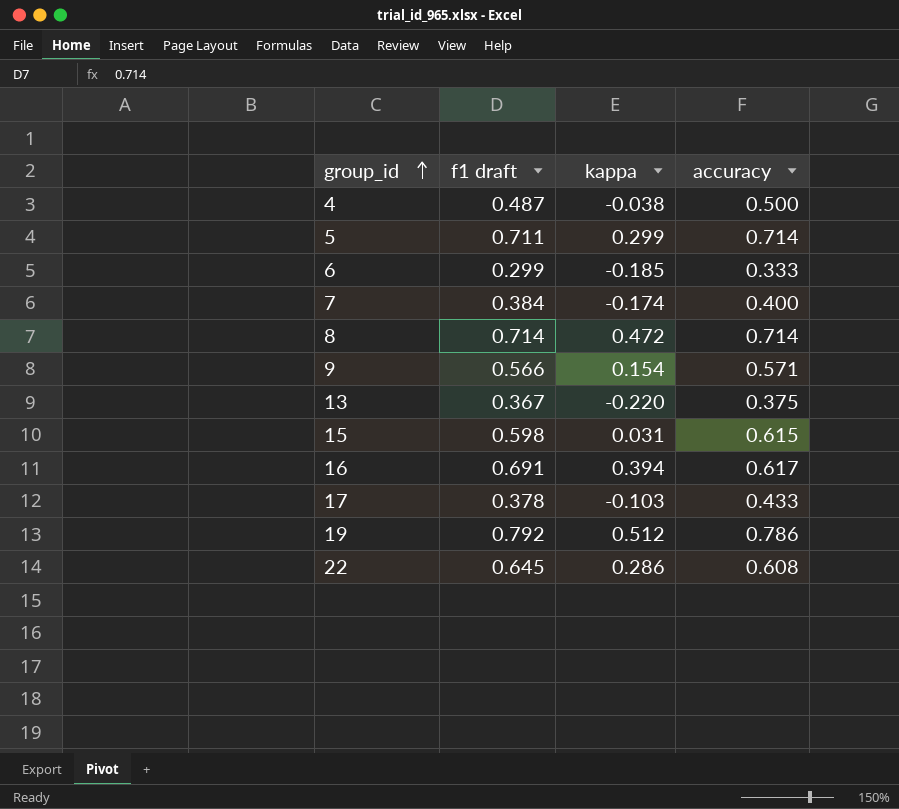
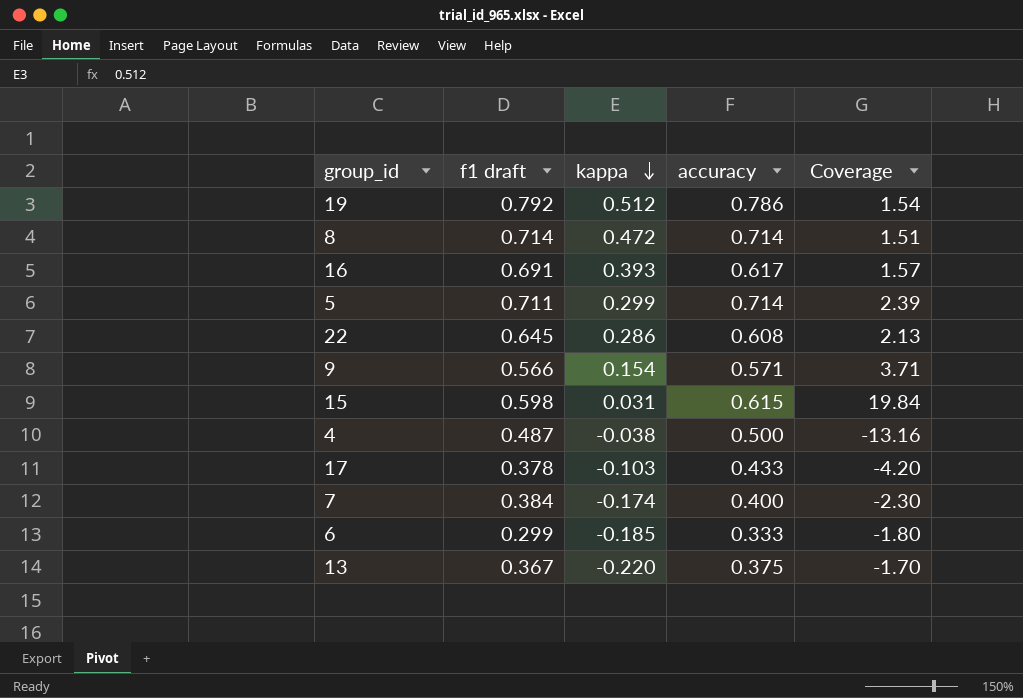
row order: group_id ascending -> kappa descending
column Coverage | formula: none -> [accuracy] / [kappa]
16 | kappa: 0.394 -> 0.393

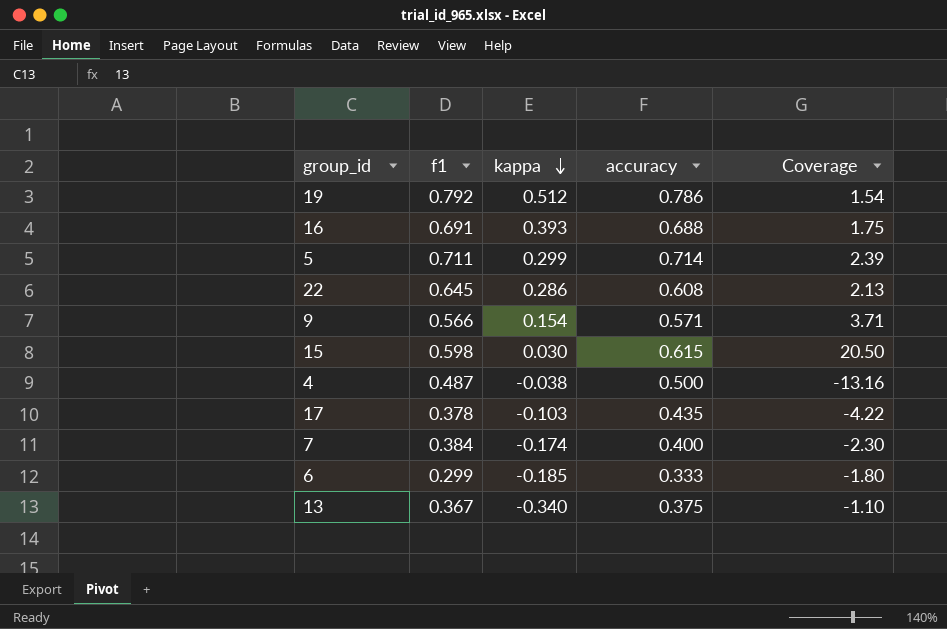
column name: f1 draft -> f1
row 8: 0.714 | 0.472 | 0.714 | 1.51 -> none
16 | accuracy: 0.617 -> 0.688
16 | Coverage: 1.57 -> 1.75
15 | kappa: 0.031 -> 0.030
15 | Coverage: 19.84 -> 20.50
17 | accuracy: 0.433 -> 0.435
17 | Coverage: -4.20 -> -4.22
13 | kappa: -0.220 -> -0.340
13 | Coverage: -1.70 -> -1.10

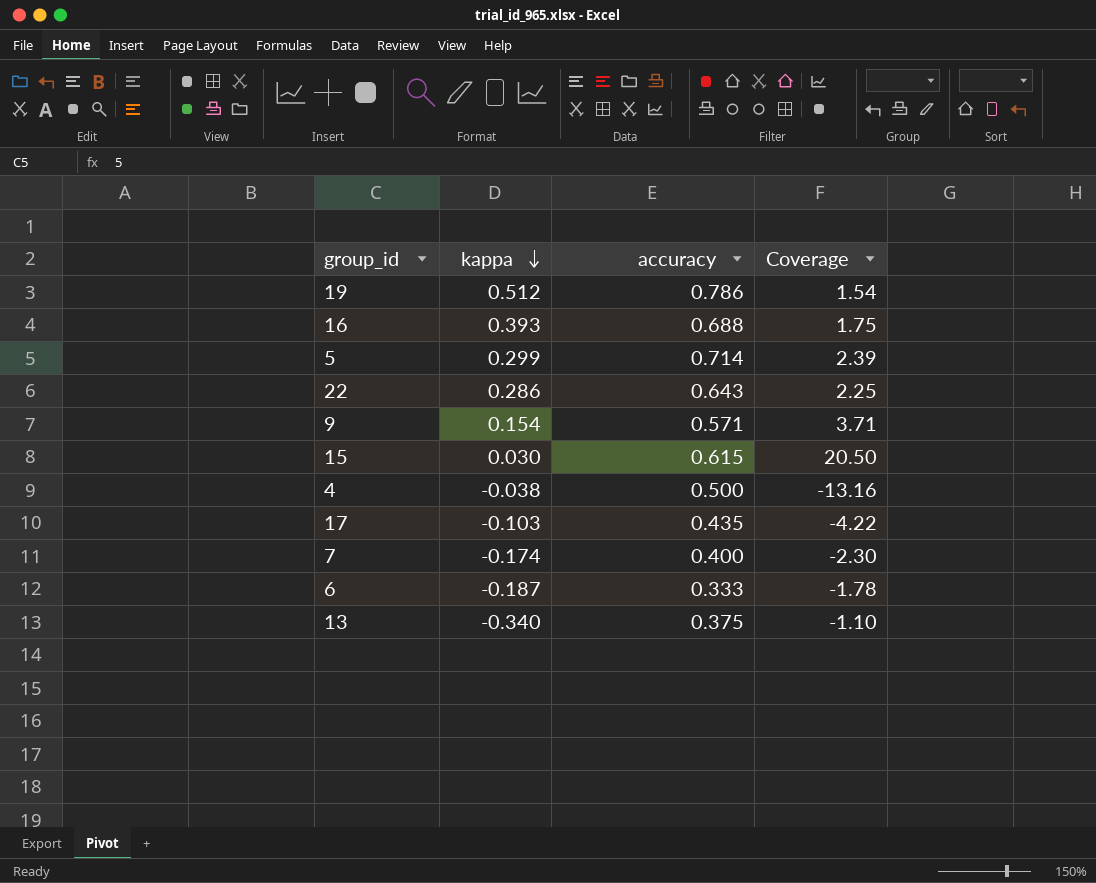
column f1 | position: 2 -> none
22 | accuracy: 0.608 -> 0.643
22 | Coverage: 2.13 -> 2.25
6 | kappa: -0.185 -> -0.187
6 | Coverage: -1.80 -> -1.78

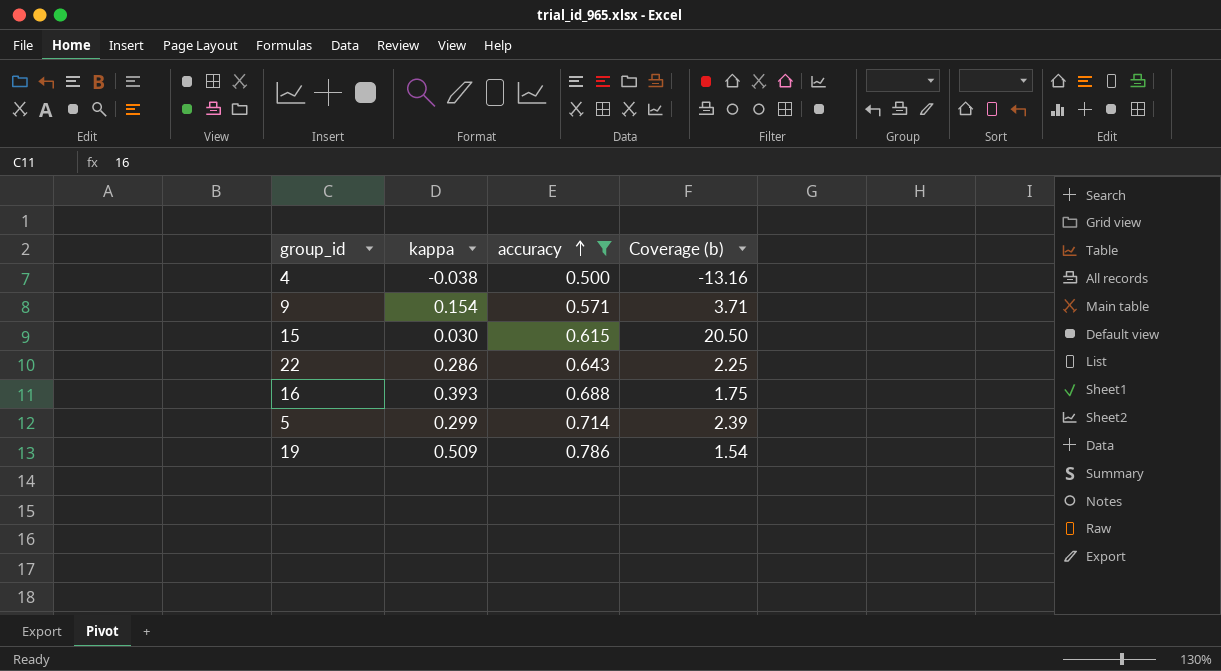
filter: none -> accuracy >= 0.500
row order: kappa descending -> accuracy ascending
column name: Coverage -> Coverage (b)
19 | kappa: 0.512 -> 0.509

